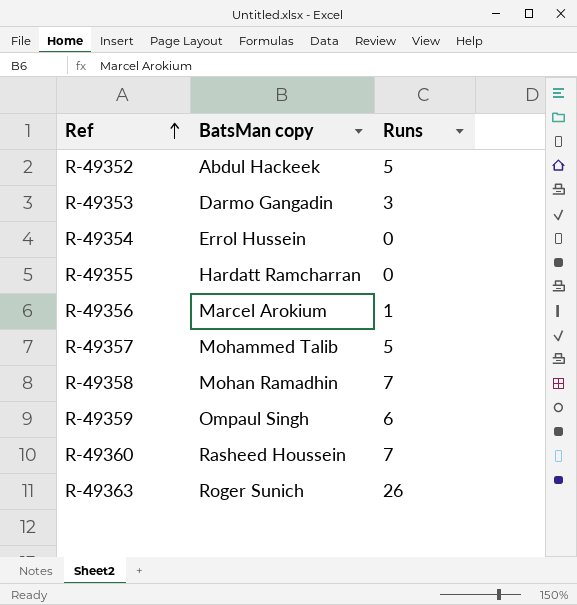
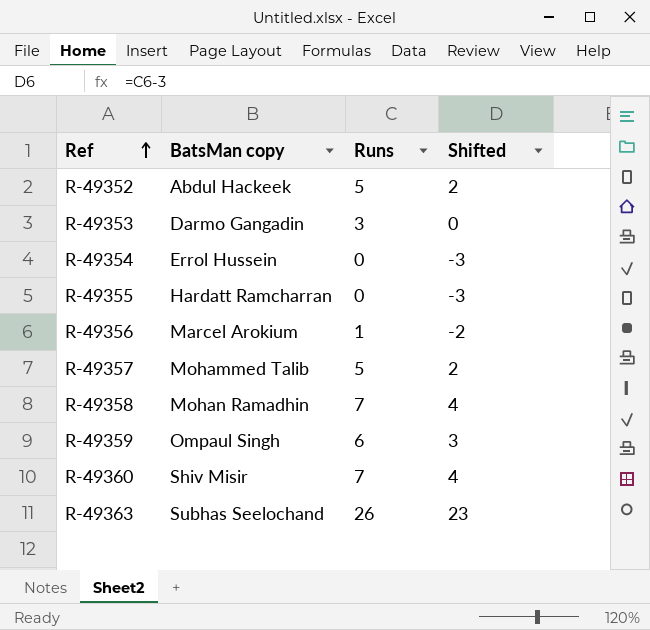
column Shifted | formula: none -> [Runs] - 3
R-49360 | BatsMan copy: Rasheed Houssein -> Shiv Misir
R-49363 | BatsMan copy: Roger Sunich -> Subhas Seelochand

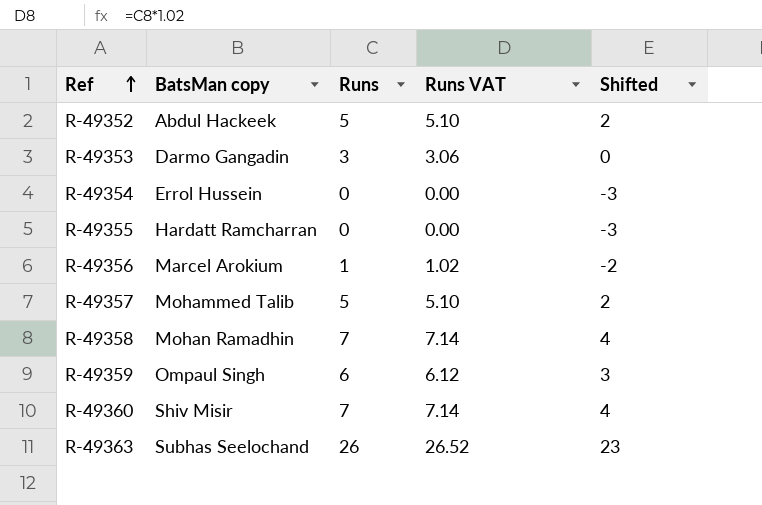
column Runs VAT | formula: none -> [Runs] * 1.02

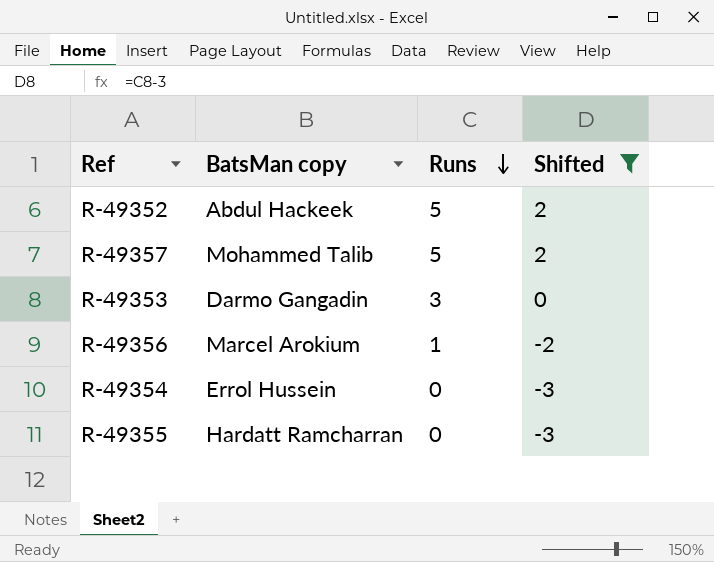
filter: none -> Shifted <= 2
row order: Ref ascending -> Runs descending
column Runs VAT | formula: [Runs] * 1.02 -> none

